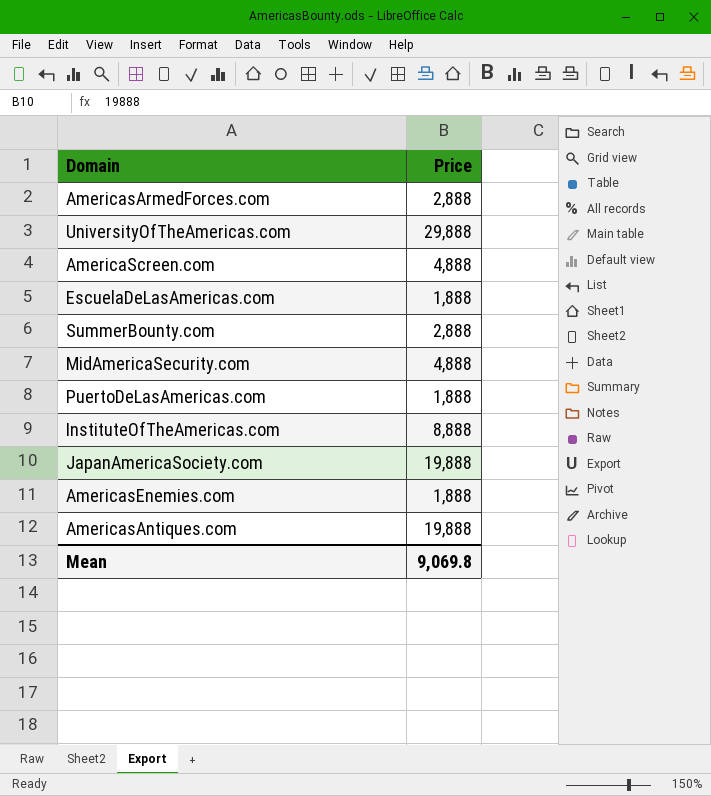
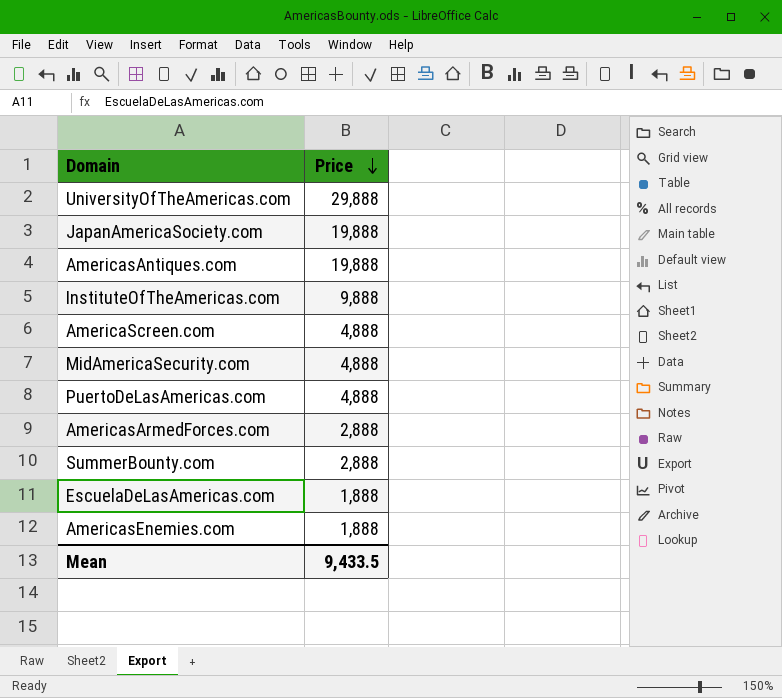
row order: none -> Price descending
InstituteOfTheAmericas.com | Price: 8,888 -> 9,888
PuertoDeLasAmericas.com | Price: 1,888 -> 4,888
Mean | Price: 9,069.8 -> 9,433.5

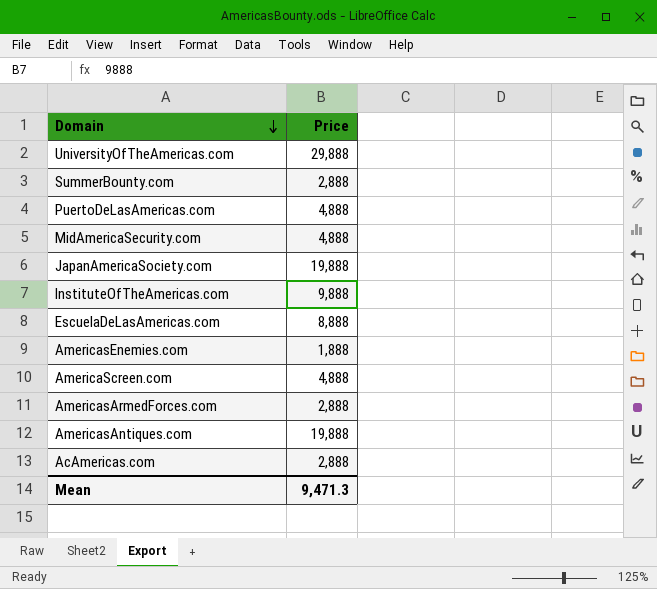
row order: Price descending -> Domain descending
EscuelaDeLasAmericas.com | Price: 1,888 -> 8,888
row AcAmericas.com: none -> 2,888
Mean | Price: 9,433.5 -> 9,471.3

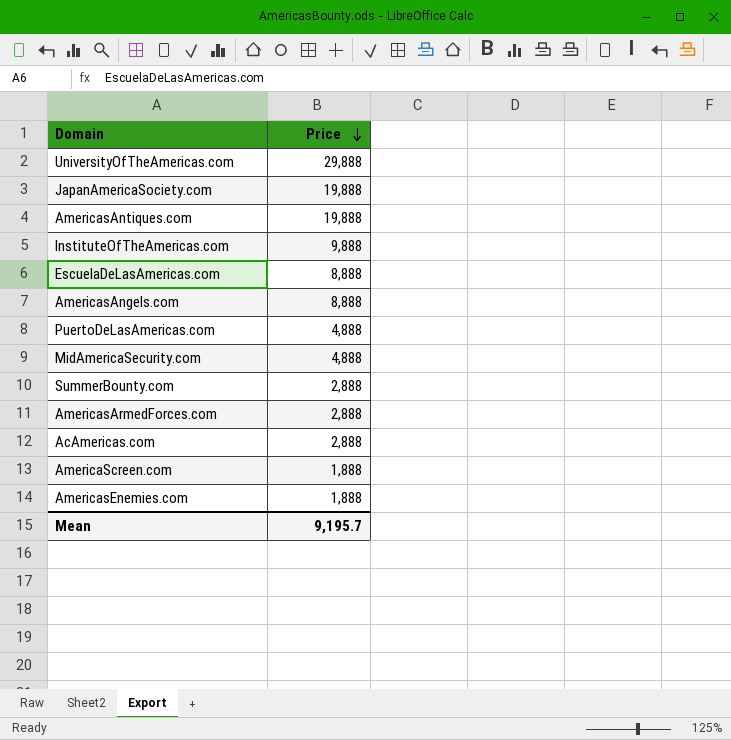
row order: Domain descending -> Price descending
row AmericasAngels.com: none -> 8,888
AmericaScreen.com | Price: 4,888 -> 1,888
Mean | Price: 9,471.3 -> 9,195.7

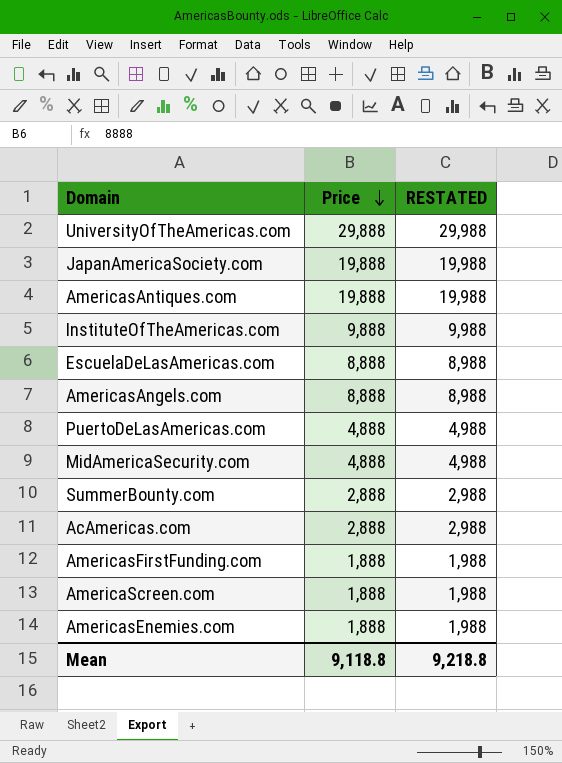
column RESTATED | formula: none -> [Price] + 100
row AmericasArmedForces.com: 2,888 -> none
row AmericasFirstFunding.com: none -> 1,888 | 1,988
Mean | Price: 9,195.7 -> 9,118.8

